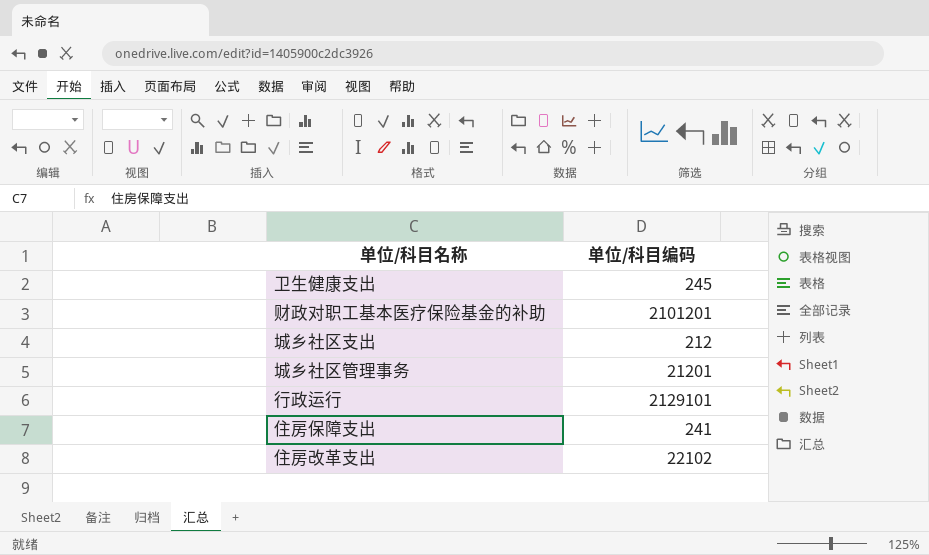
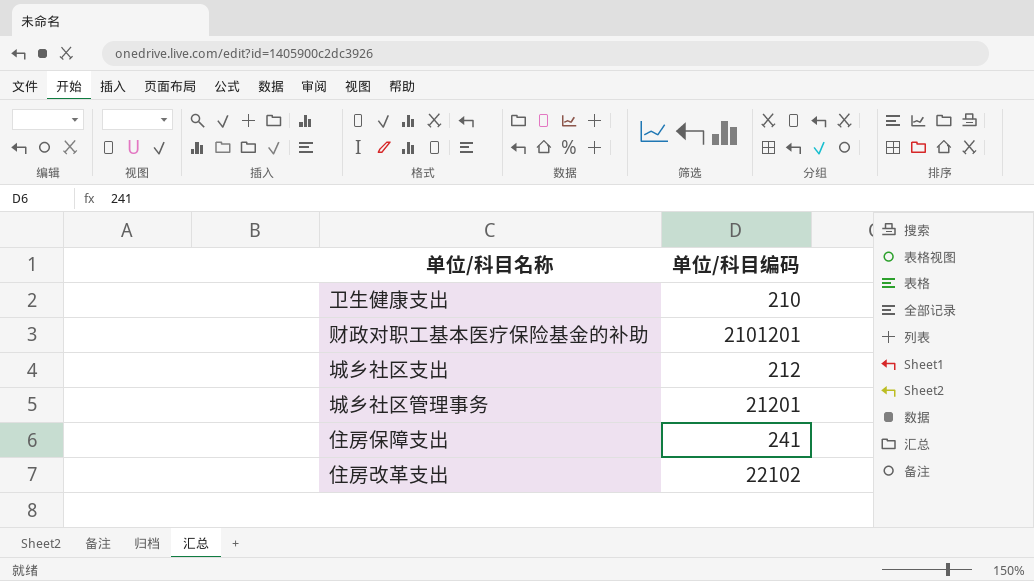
row 行政运行: 2129101 -> none
卫生健康支出 | 单位/科目编码: 245 -> 210

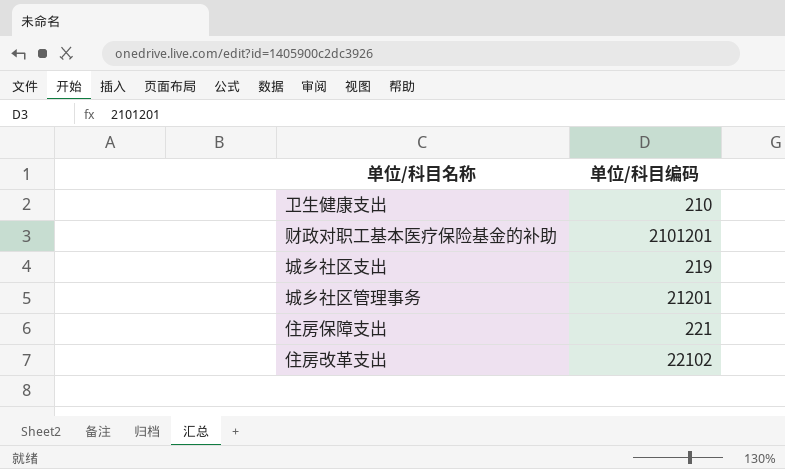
城乡社区支出 | 单位/科目编码: 212 -> 219
住房保障支出 | 单位/科目编码: 241 -> 221

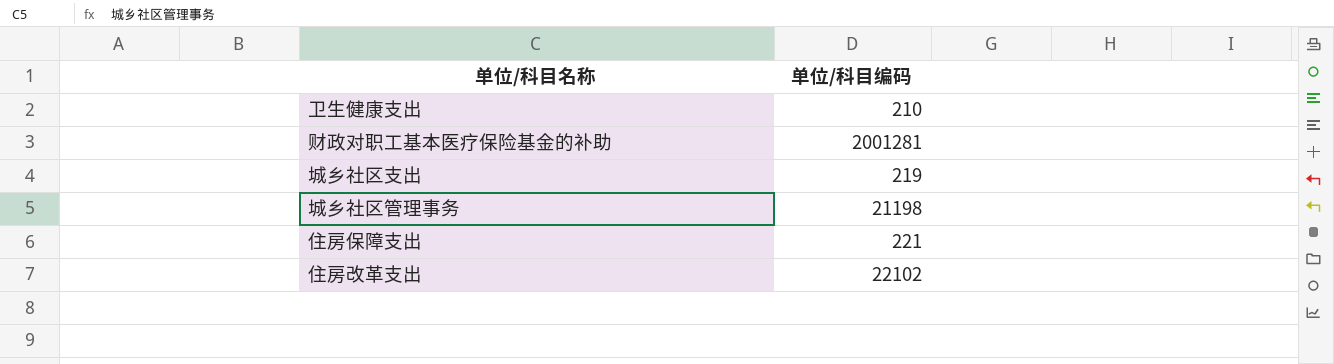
财政对职工基本医疗保险基金的补助 | 单位/科目编码: 2101201 -> 2001281
城乡社区管理事务 | 单位/科目编码: 21201 -> 21198

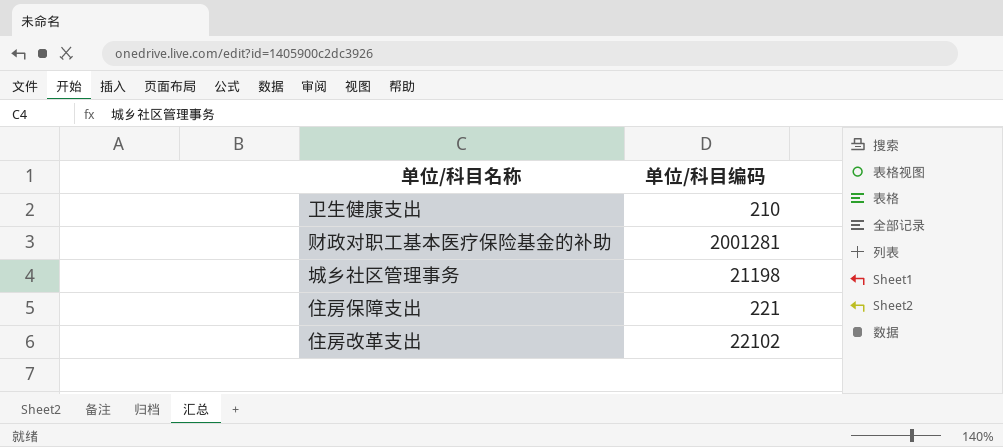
row 城乡社区支出: 219 -> none

